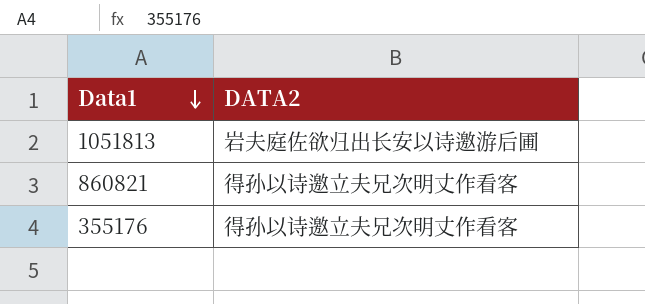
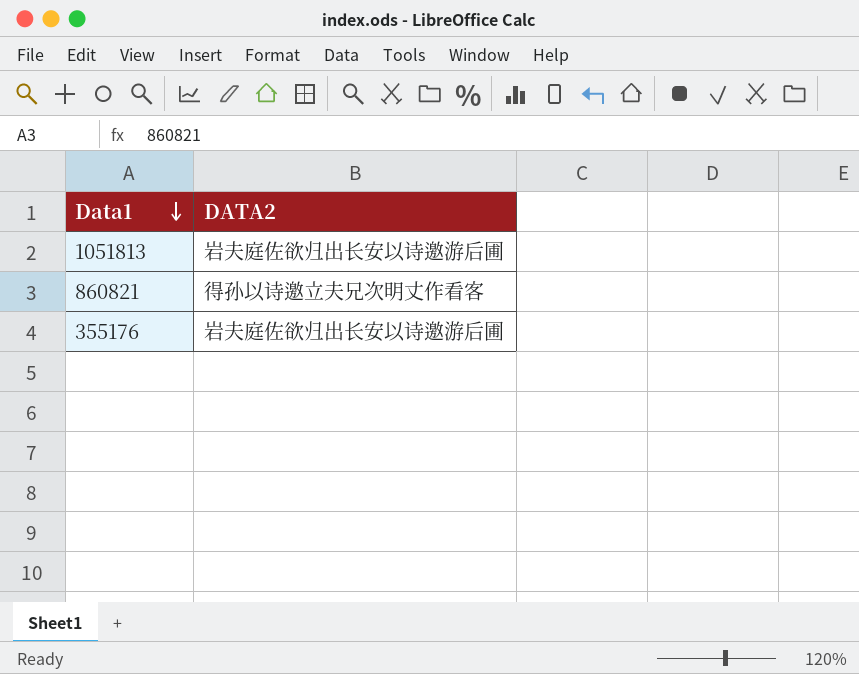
355176 | DATA2: 得孙以诗邀立夫兄次明丈作看客 -> 岩夫庭佐欲归出长安以诗邀游后圃

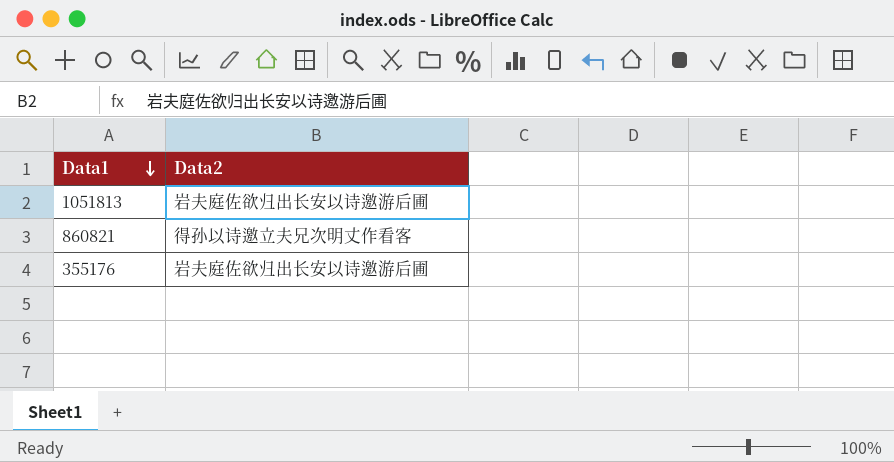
column name: DATA2 -> Data2

